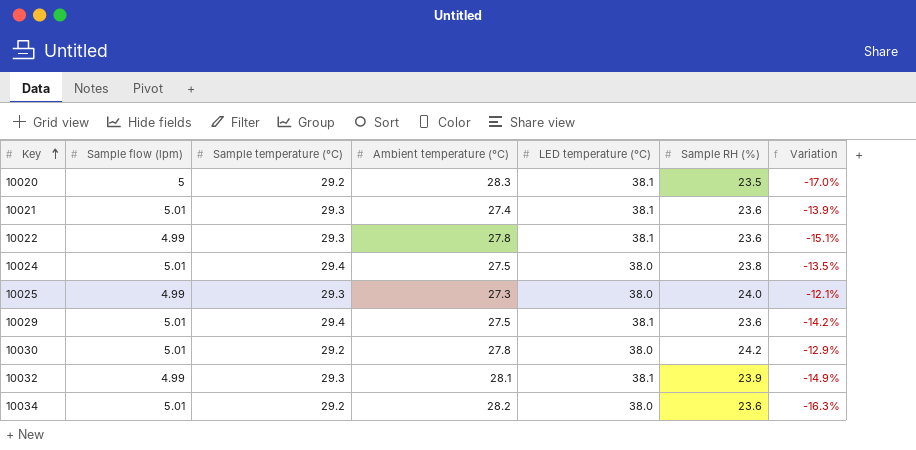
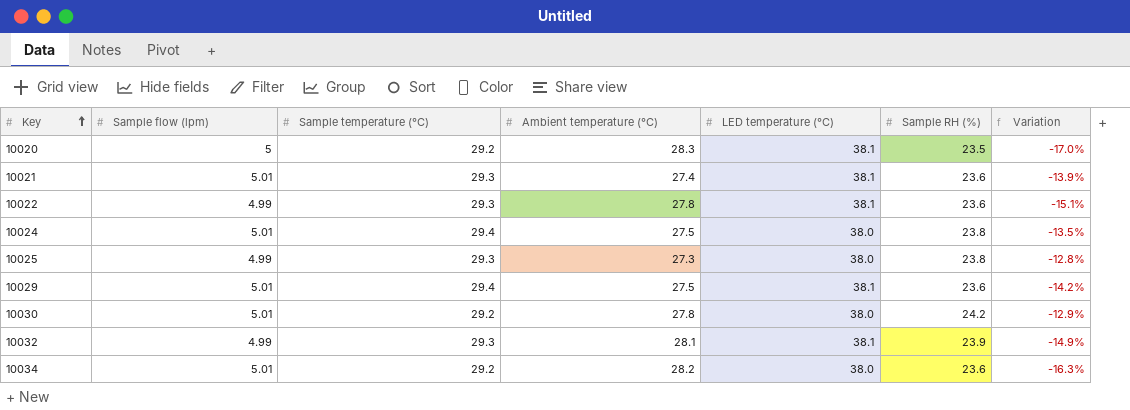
10025 | Sample RH (%): 24.0 -> 23.8
10025 | Variation: -12.1% -> -12.8%

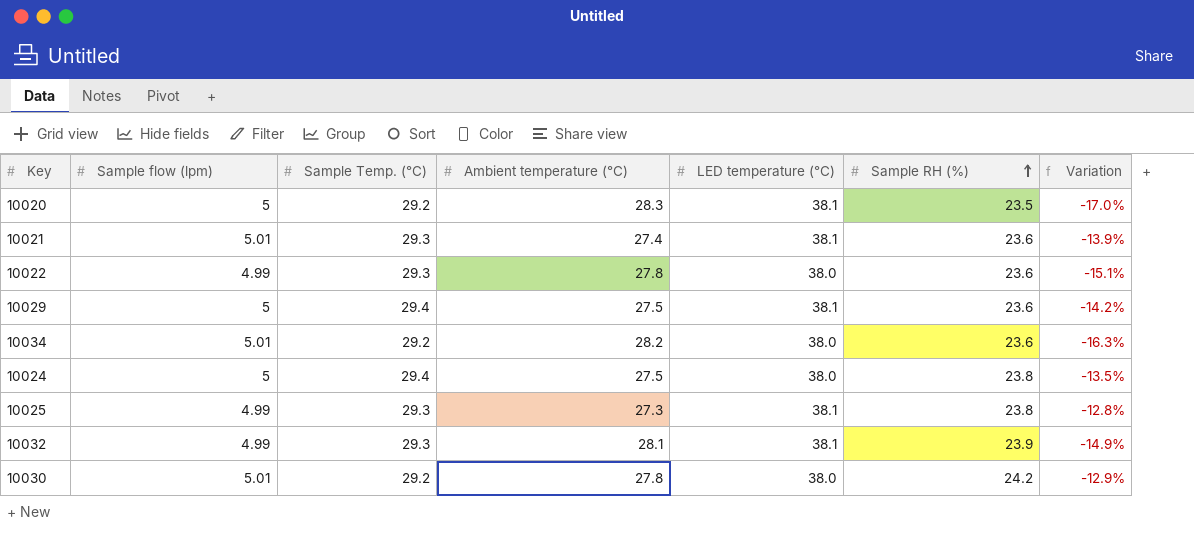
row order: Key ascending -> Sample RH (%) ascending
column name: Sample temperature (°C) -> Sample Temp. (°C)
10022 | LED temperature (°C): 38.1 -> 38.0
10029 | Sample flow (lpm): 5.01 -> 5
10024 | Sample flow (lpm): 5.01 -> 5
10025 | LED temperature (°C): 38.0 -> 38.1

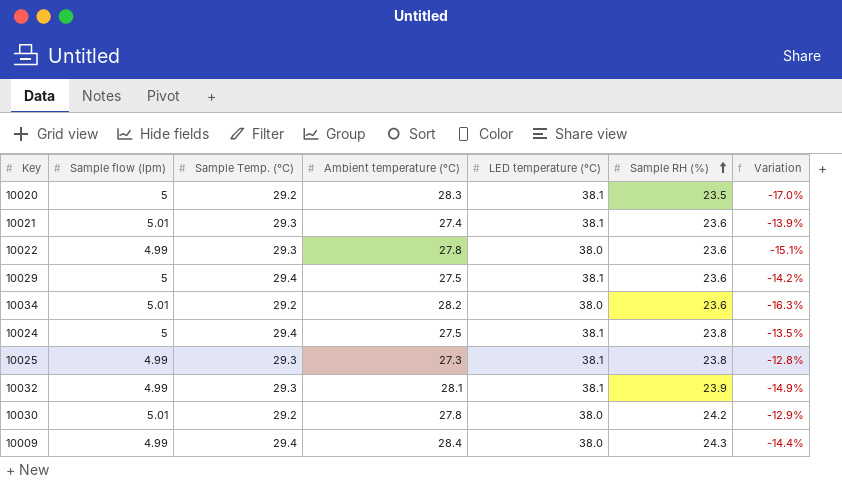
10024 | LED temperature (°C): 38.0 -> 38.1
row 10009: none -> 4.99 | 29.4 | 28.4 | 38.0 | 24.3 | -14.4%

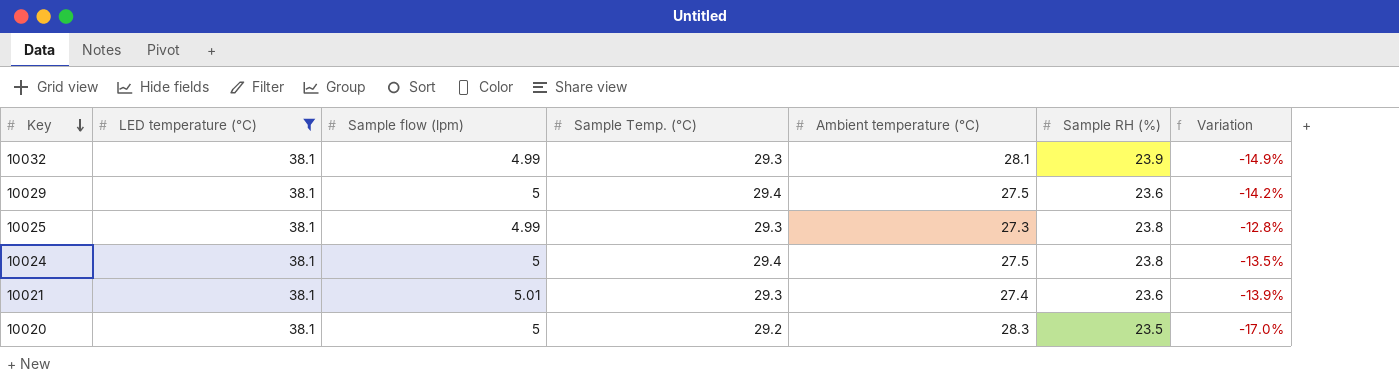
filter: none -> LED temperature (°C) = 38.1
row order: Sample RH (%) ascending -> Key descending
column LED temperature (°C) | position: 5 -> 2

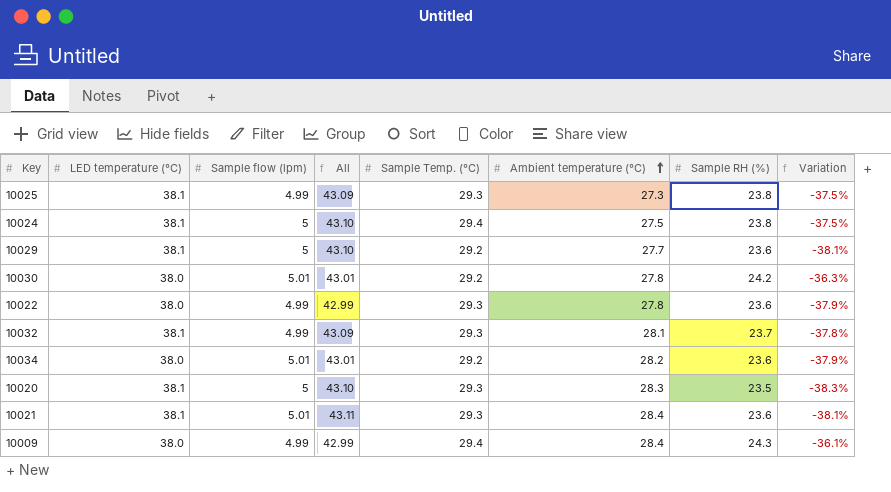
filter: LED temperature (°C) = 38.1 -> none
row order: Key descending -> Ambient temperature (°C) ascending
column All | formula: none -> [LED temperature (°C)] + [Sample flow (lpm)]
column Variation | formula: ([Sample RH (%)] - [Ambient temperature (°C)]) / [Ambient temperature (°C)] -> ([Sample RH (%)] - [LED temperature (°C)]) / [LED temperature (°C)]
10029 | Sample Temp. (°C): 29.4 -> 29.2
10029 | Ambient temperature (°C): 27.5 -> 27.7
10032 | Sample RH (%): 23.9 -> 23.7
10020 | Sample Temp. (°C): 29.2 -> 29.3
10021 | Ambient temperature (°C): 27.4 -> 28.4

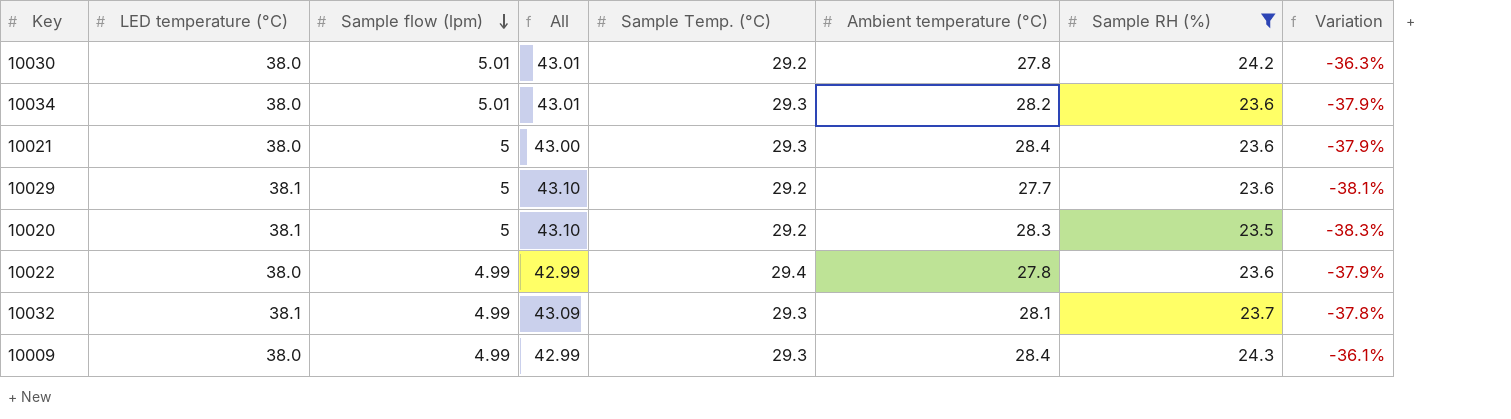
filter: none -> Sample RH (%) != 23.8
row order: Ambient temperature (°C) ascending -> Sample flow (lpm) descending
10034 | Sample Temp. (°C): 29.2 -> 29.3
10021 | LED temperature (°C): 38.1 -> 38.0
10021 | Sample flow (lpm): 5.01 -> 5
10021 | All: 43.11 -> 43.00
10021 | Variation: -38.1% -> -37.9%
10020 | Sample Temp. (°C): 29.3 -> 29.2
10022 | Sample Temp. (°C): 29.3 -> 29.4
10009 | Sample Temp. (°C): 29.4 -> 29.3

